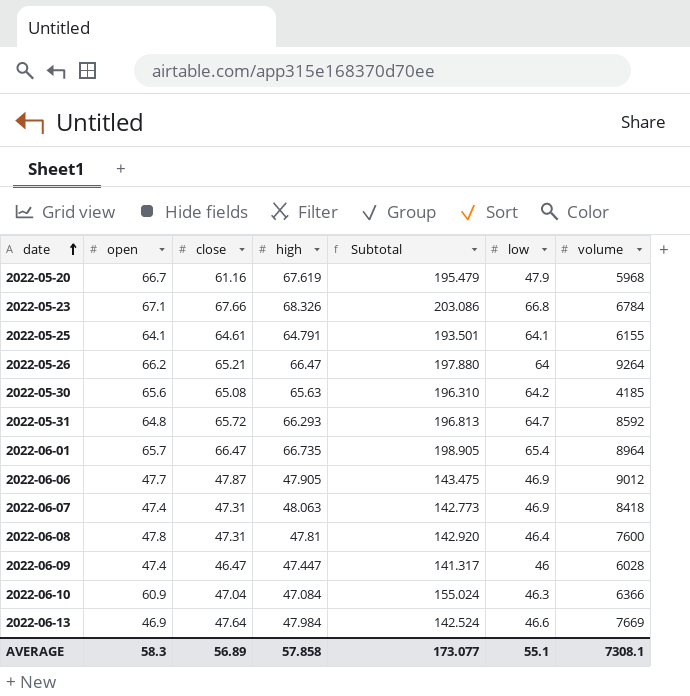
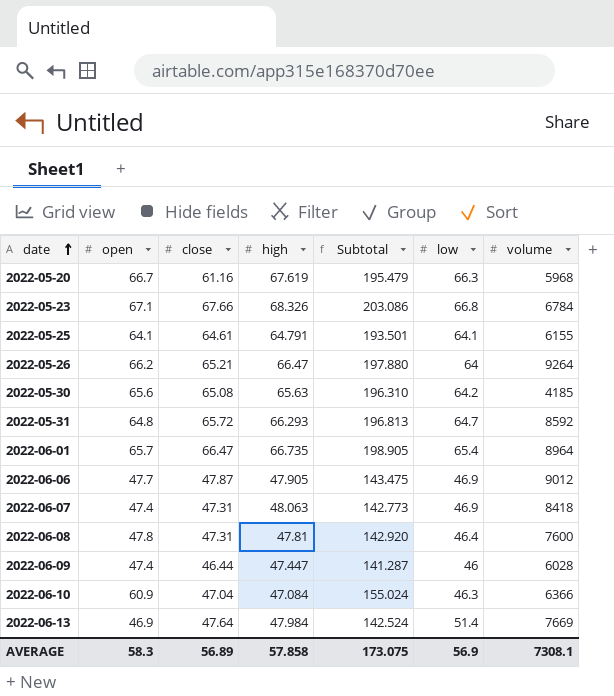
2022-05-20 | low: 47.9 -> 66.3
2022-06-09 | close: 46.47 -> 46.44
2022-06-09 | Subtotal: 141.317 -> 141.287
2022-06-13 | low: 46.6 -> 51.4
AVERAGE | Subtotal: 173.077 -> 173.075
AVERAGE | low: 55.1 -> 56.9

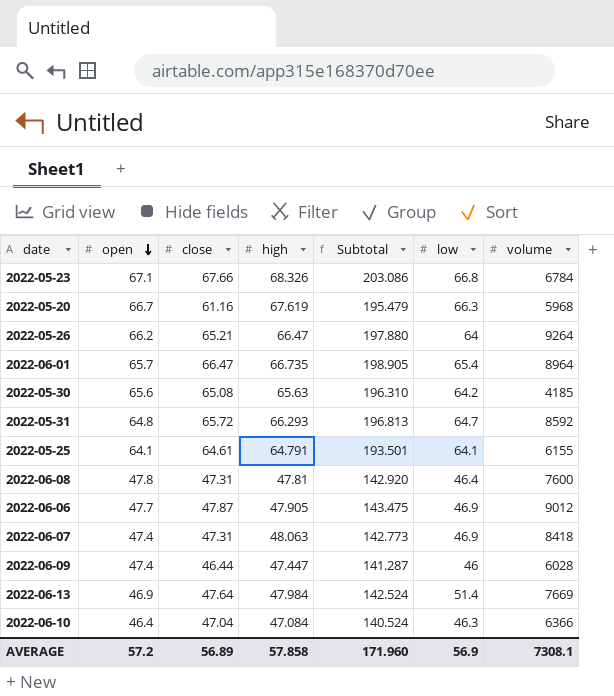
row order: date ascending -> open descending
2022-06-10 | open: 60.9 -> 46.4
2022-06-10 | Subtotal: 155.024 -> 140.524
AVERAGE | open: 58.3 -> 57.2
AVERAGE | Subtotal: 173.075 -> 171.960

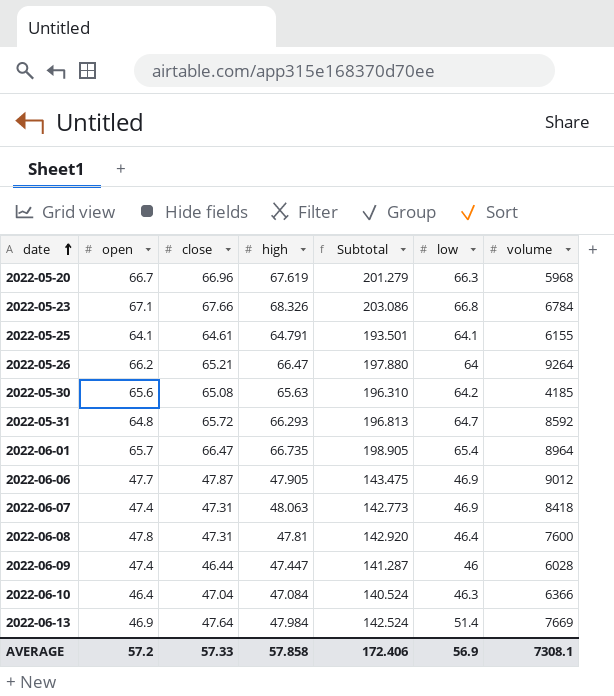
row order: open descending -> date ascending
2022-05-20 | close: 61.16 -> 66.96
2022-05-20 | Subtotal: 195.479 -> 201.279
AVERAGE | close: 56.89 -> 57.33
AVERAGE | Subtotal: 171.960 -> 172.406

